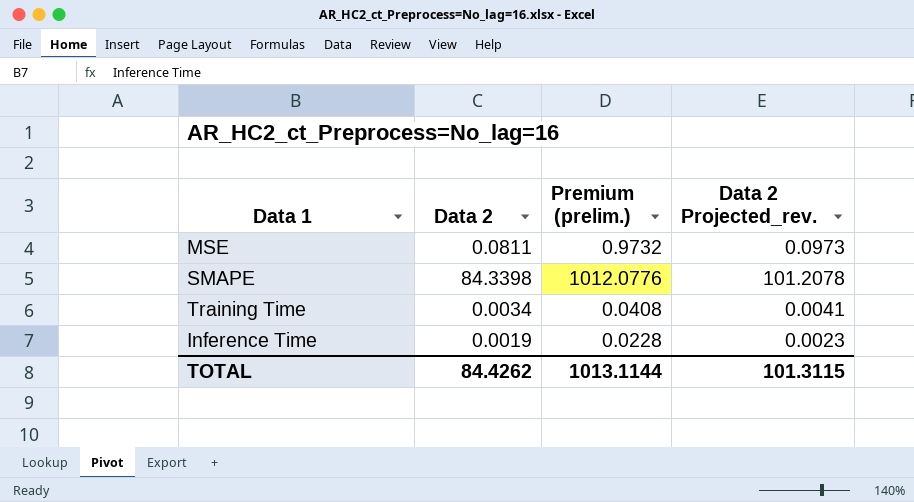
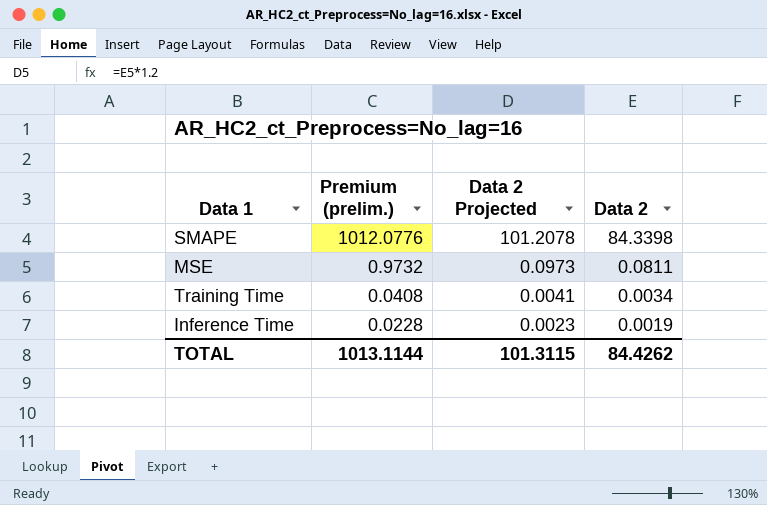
row order: none -> Premium (prelim.) descending
column name: Data 2 Projected_rev. -> Data 2 Projected
column Data 2 | position: 2 -> 4

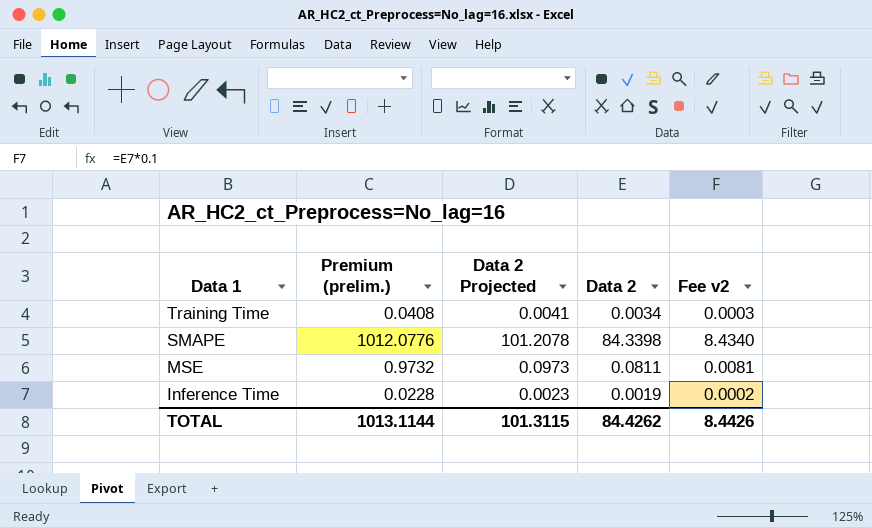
row order: Premium (prelim.) descending -> Data 1 descending
column Fee v2 | formula: none -> [Data 2] * 0.1

